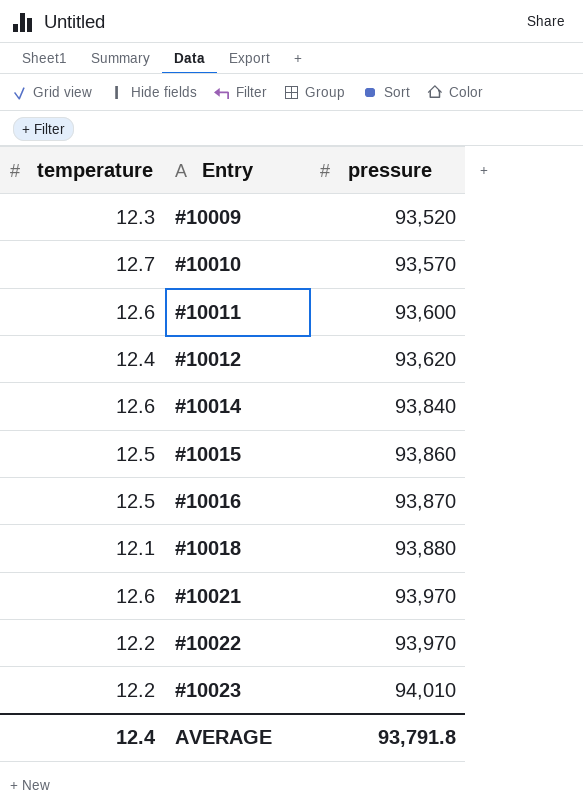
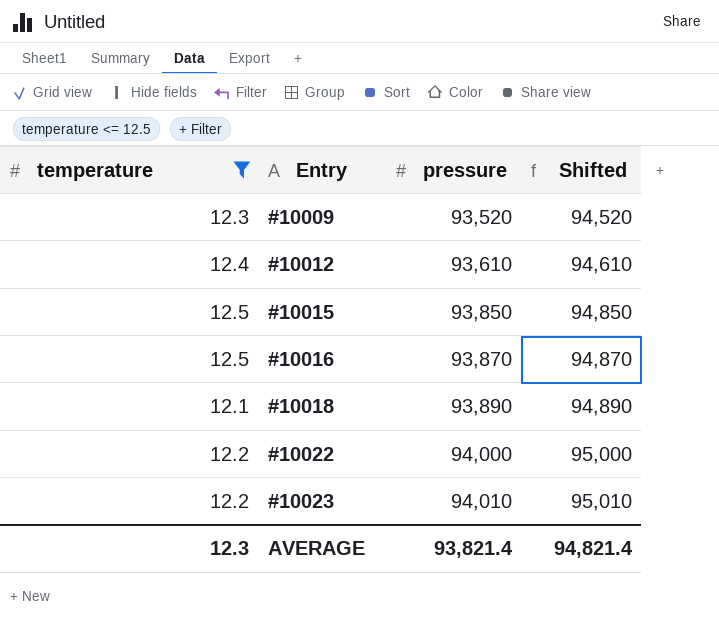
filter: none -> temperature <= 12.5
column Shifted | formula: none -> [pressure] + 1000
#10012 | pressure: 93,620 -> 93,610
#10015 | pressure: 93,860 -> 93,850
#10018 | pressure: 93,880 -> 93,890
#10022 | pressure: 93,970 -> 94,000
AVERAGE | temperature: 12.4 -> 12.3
AVERAGE | pressure: 93,791.8 -> 93,821.4

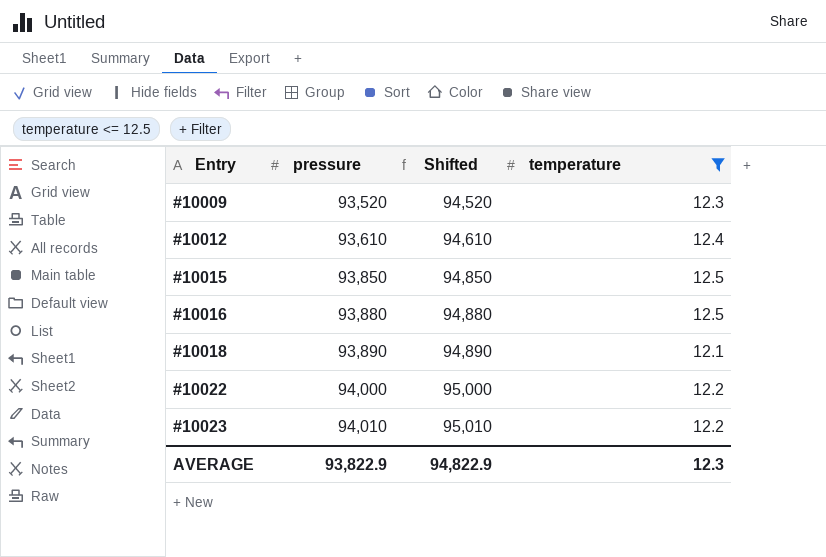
column temperature | position: 1 -> 4
#10016 | pressure: 93,870 -> 93,880
#10016 | Shifted: 94,870 -> 94,880
AVERAGE | pressure: 93,821.4 -> 93,822.9
AVERAGE | Shifted: 94,821.4 -> 94,822.9

